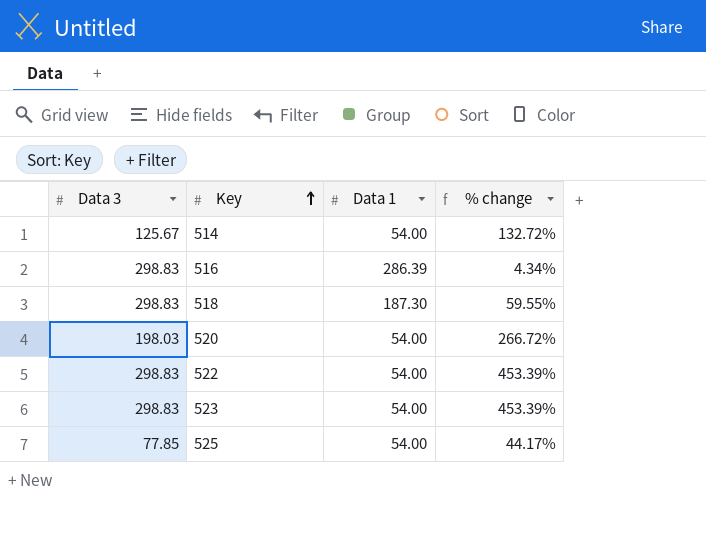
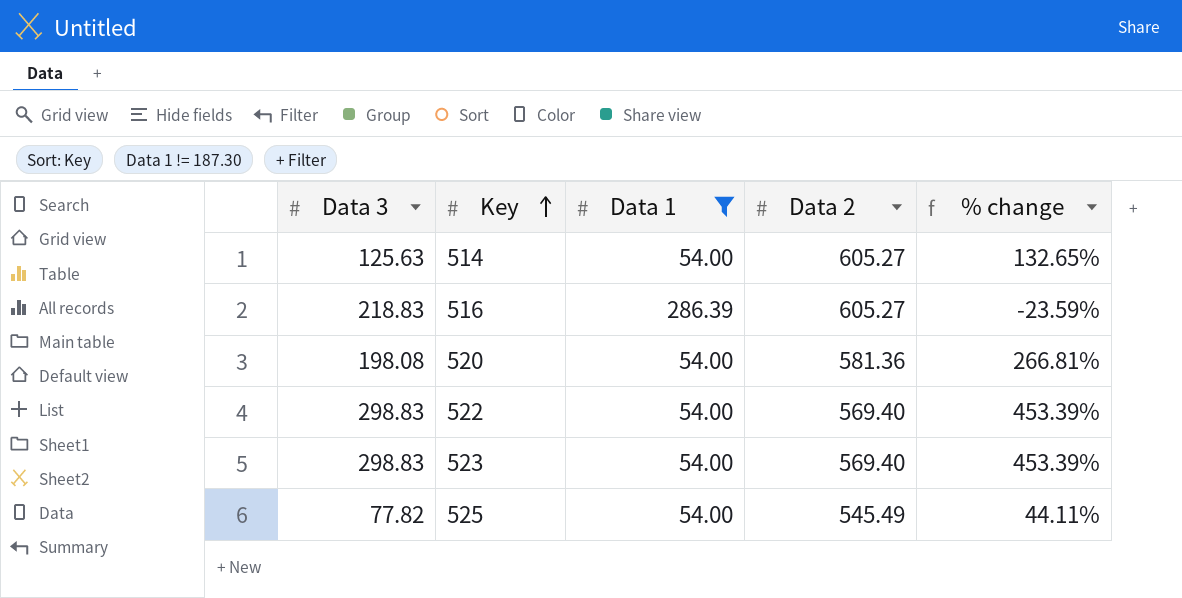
filter: none -> Data 1 != 187.30
column Data 2 | position: none -> 4
514 | Data 3: 125.67 -> 125.63
514 | % change: 132.72% -> 132.65%
516 | Data 3: 298.83 -> 218.83
516 | % change: 4.34% -> -23.59%
520 | Data 3: 198.03 -> 198.08
520 | % change: 266.72% -> 266.81%
525 | Data 3: 77.85 -> 77.82
525 | % change: 44.17% -> 44.11%

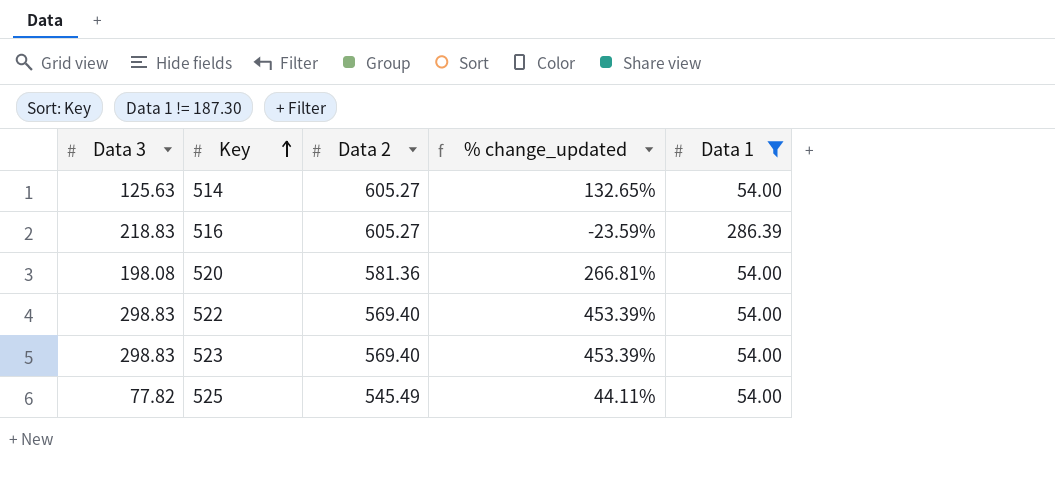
column name: % change -> % change_updated
column Data 1 | position: 3 -> 5

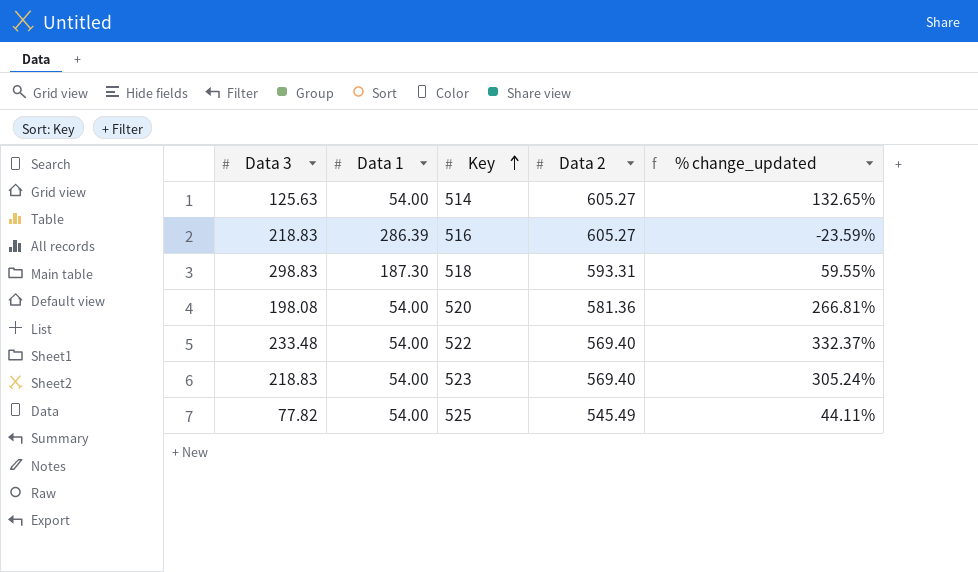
filter: Data 1 != 187.30 -> none
column Data 1 | position: 5 -> 2
522 | Data 3: 298.83 -> 233.48
522 | % change_updated: 453.39% -> 332.37%
523 | Data 3: 298.83 -> 218.83
523 | % change_updated: 453.39% -> 305.24%

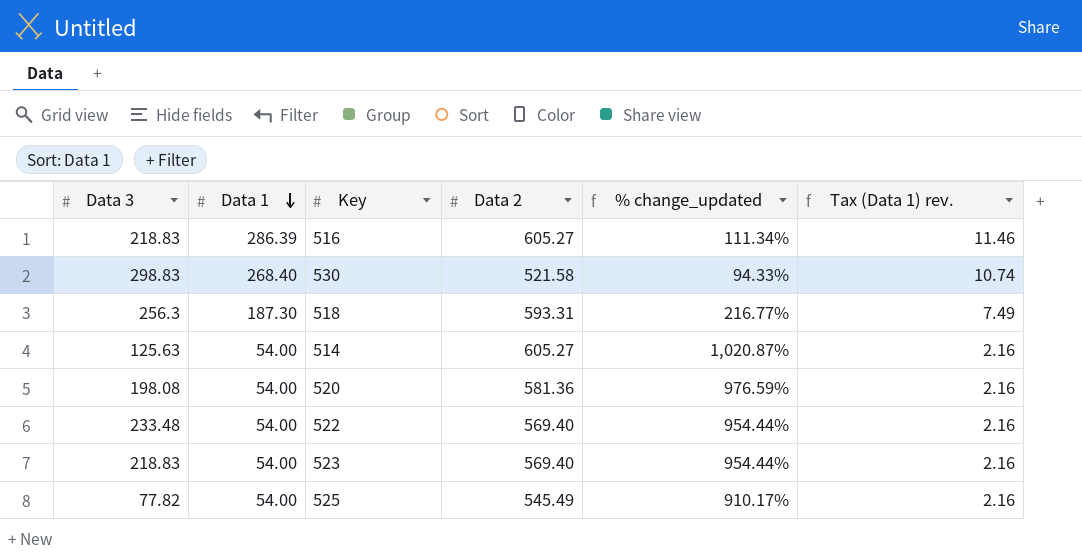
row order: Key ascending -> Data 1 descending
column % change_updated | formula: ([Data 3] - [Data 1]) / [Data 1] -> ([Data 2] - [Data 1]) / [Data 1]
column Tax (Data 1) rev. | formula: none -> [Data 1] * 0.04
row 530: none -> 298.83 | 268.40 | 521.58 | 94.33% | 10.74
518 | Data 3: 298.83 -> 256.3

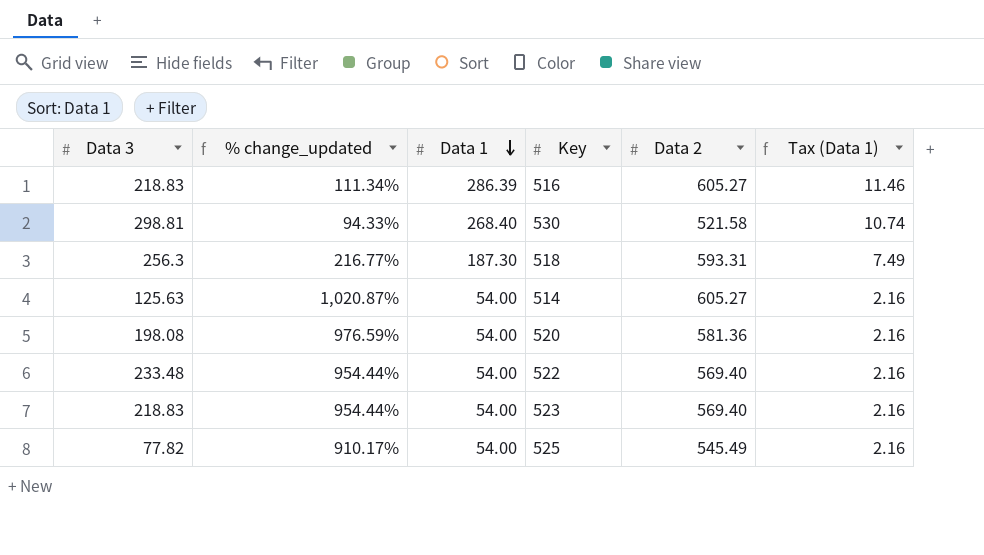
column % change_updated | position: 5 -> 2
column name: Tax (Data 1) rev. -> Tax (Data 1)
530 | Data 3: 298.83 -> 298.81

